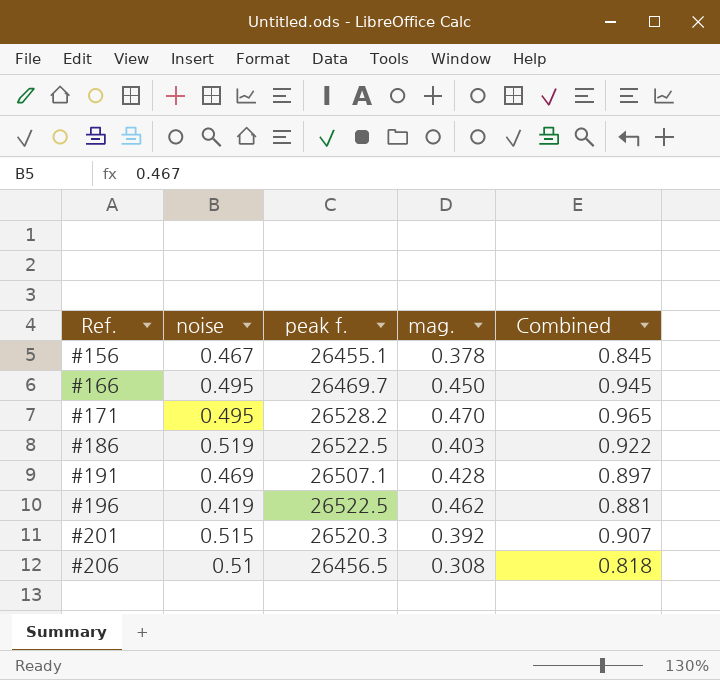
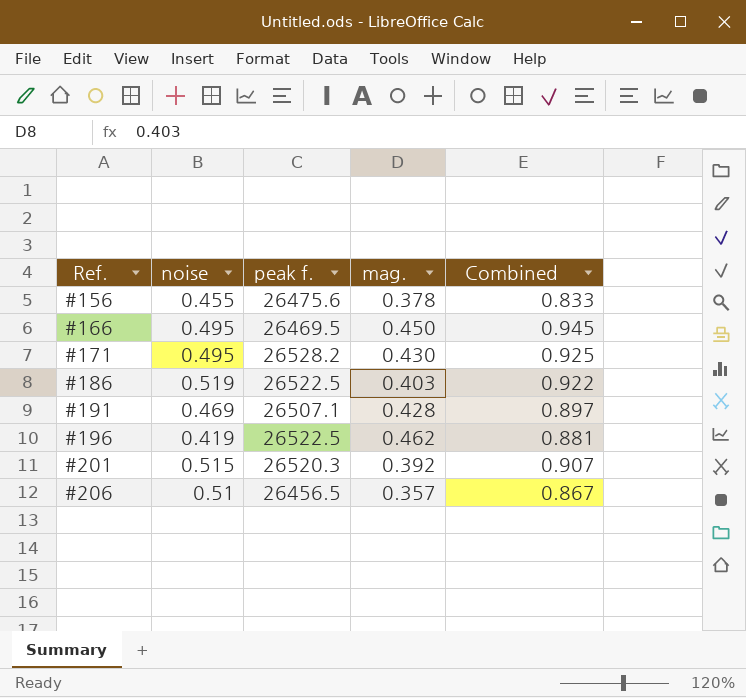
#156 | noise: 0.467 -> 0.455
#156 | peak f.: 26455.1 -> 26475.6
#156 | Combined: 0.845 -> 0.833
#166 | peak f.: 26469.7 -> 26469.5
#171 | mag.: 0.470 -> 0.430
#171 | Combined: 0.965 -> 0.925
#206 | mag.: 0.308 -> 0.357
#206 | Combined: 0.818 -> 0.867

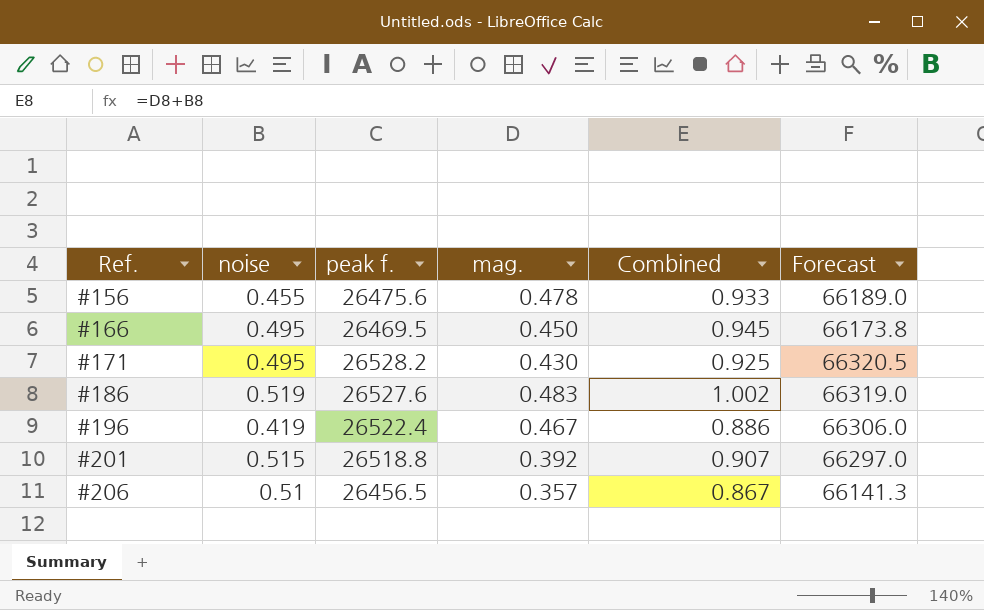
column Forecast | formula: none -> [peak f.] * 2.5
row #191: 0.469 | 26507.1 | 0.428 | 0.897 -> none
#156 | mag.: 0.378 -> 0.478
#156 | Combined: 0.833 -> 0.933
#186 | peak f.: 26522.5 -> 26527.6
#186 | mag.: 0.403 -> 0.483
#186 | Combined: 0.922 -> 1.002
#196 | peak f.: 26522.5 -> 26522.4
#196 | mag.: 0.462 -> 0.467
#196 | Combined: 0.881 -> 0.886
#201 | peak f.: 26520.3 -> 26518.8

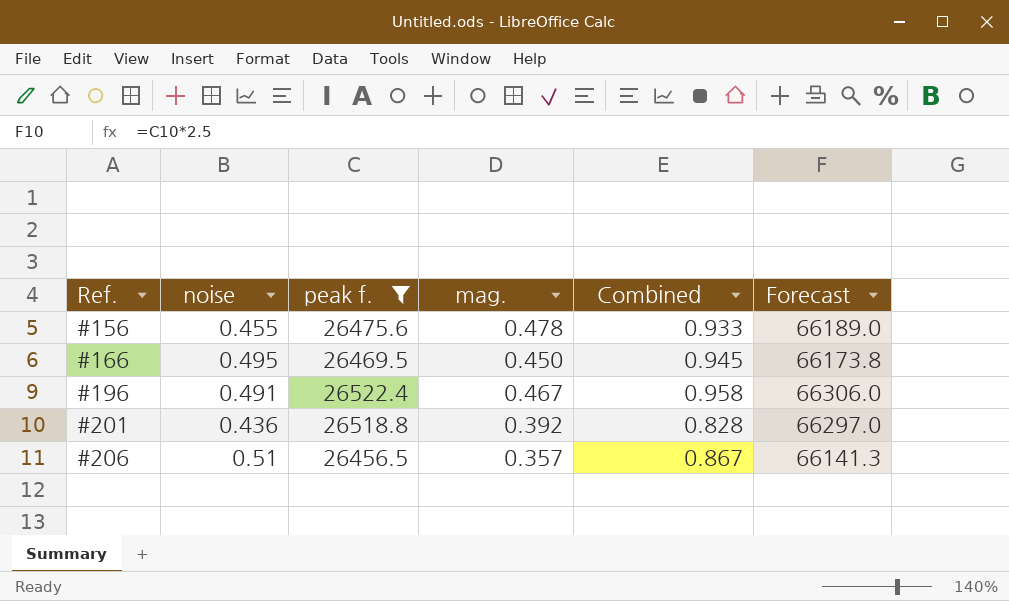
filter: none -> peak f. <= 26522.4
#196 | noise: 0.419 -> 0.491
#196 | Combined: 0.886 -> 0.958
#201 | noise: 0.515 -> 0.436
#201 | Combined: 0.907 -> 0.828

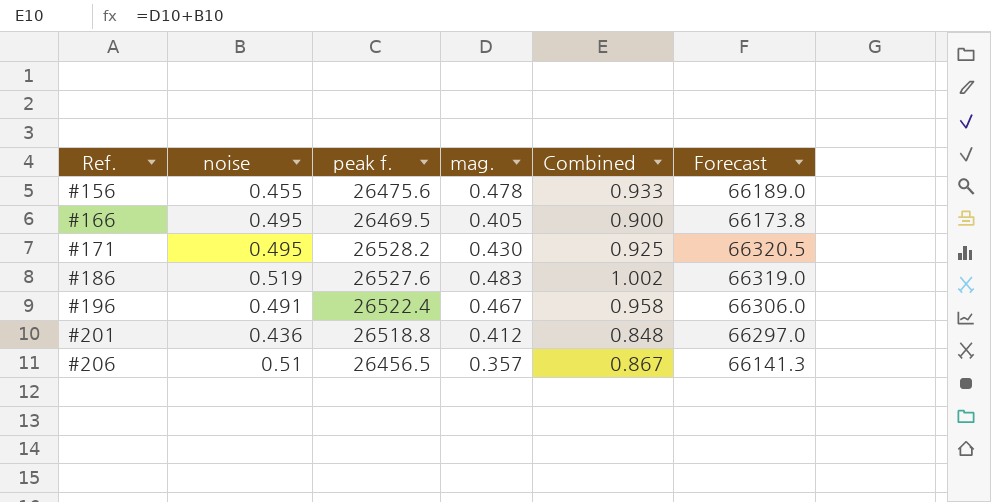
filter: peak f. <= 26522.4 -> none
#166 | mag.: 0.450 -> 0.405
#166 | Combined: 0.945 -> 0.900
#201 | mag.: 0.392 -> 0.412
#201 | Combined: 0.828 -> 0.848

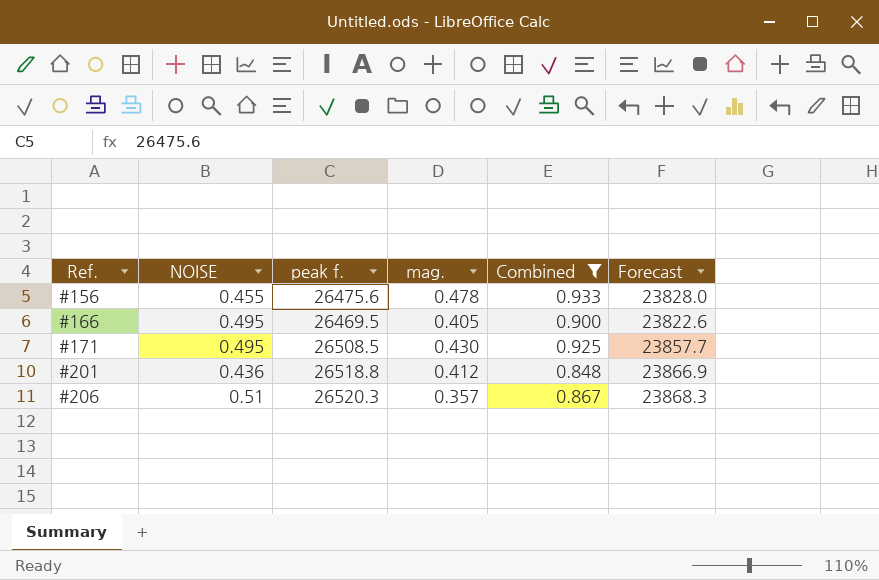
filter: none -> Combined <= 0.933
column name: noise -> NOISE
column Forecast | formula: [peak f.] * 2.5 -> [peak f.] * 0.9
#171 | peak f.: 26528.2 -> 26508.5
#206 | peak f.: 26456.5 -> 26520.3

